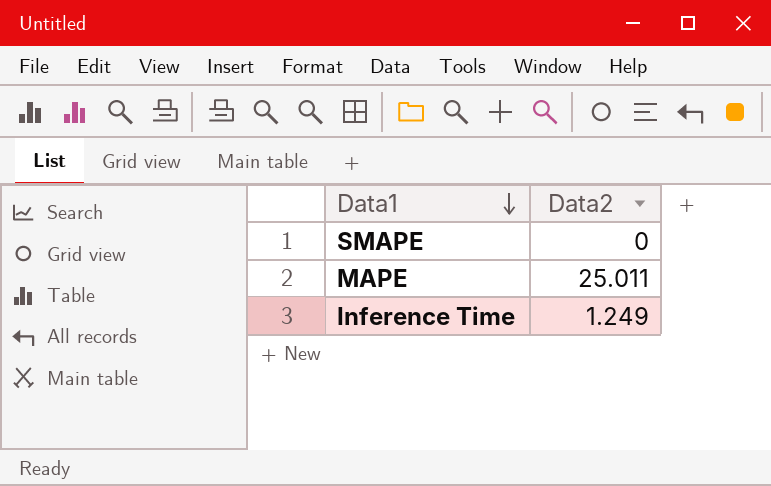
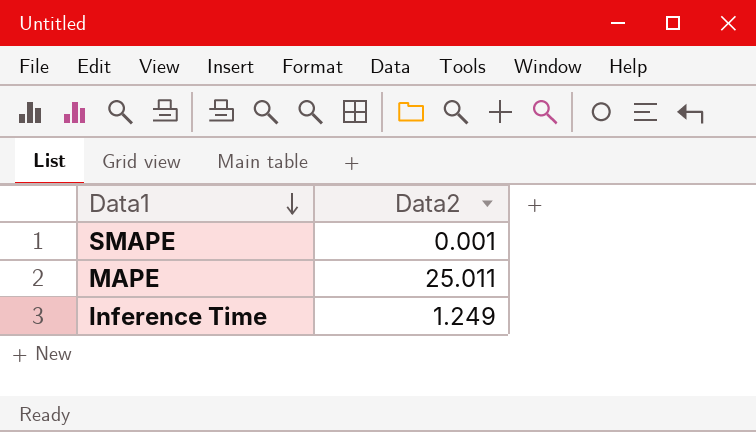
SMAPE | Data2: 0 -> 0.001

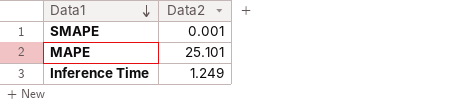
MAPE | Data2: 25.011 -> 25.101

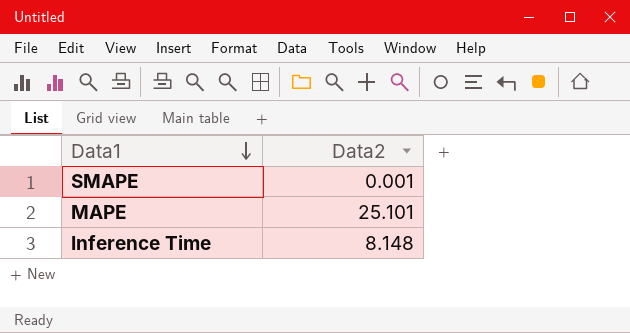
Inference Time | Data2: 1.249 -> 8.148

